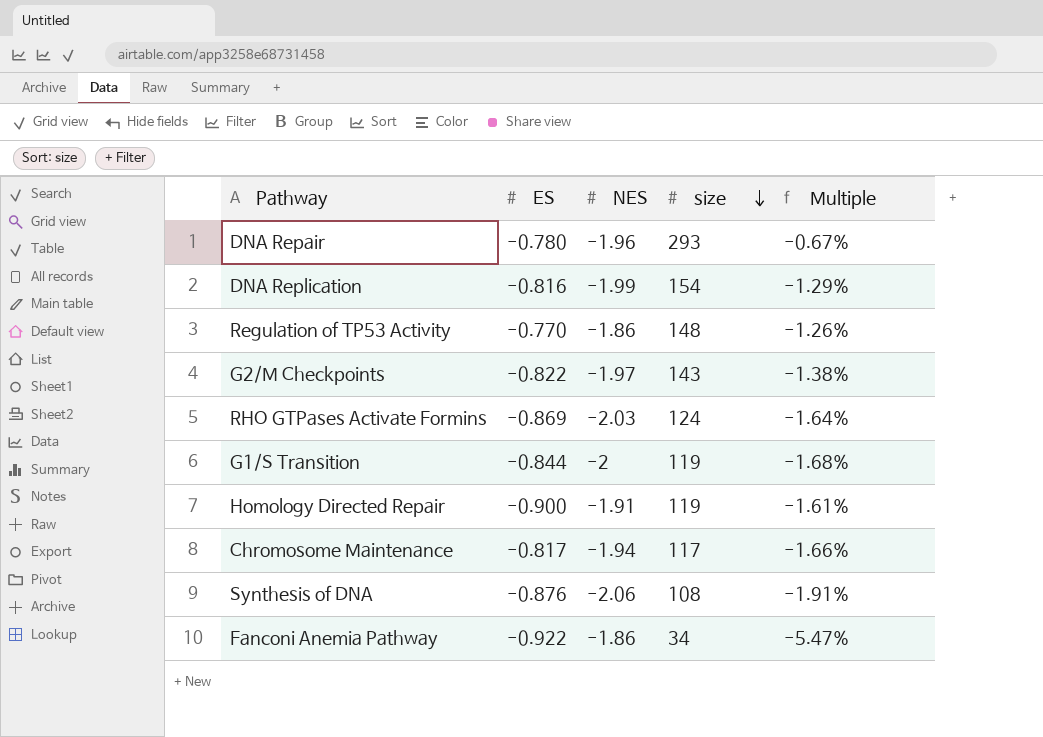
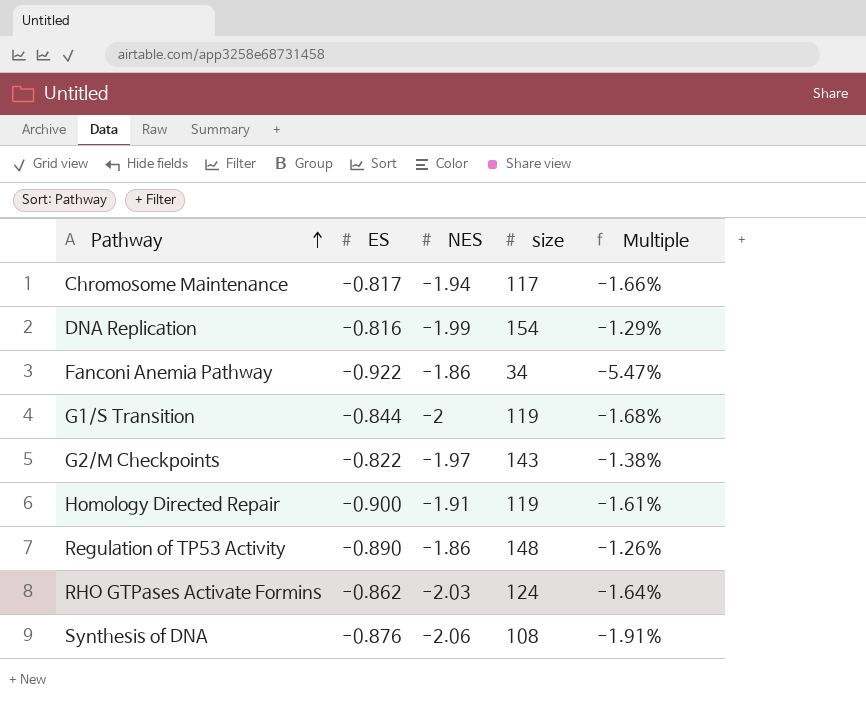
row order: size descending -> Pathway ascending
row DNA Repair: -0.780 | -1.96 | 293 | -0.67% -> none
Regulation of TP53 Activity | ES: -0.770 -> -0.890
RHO GTPases Activate Formins | ES: -0.869 -> -0.862

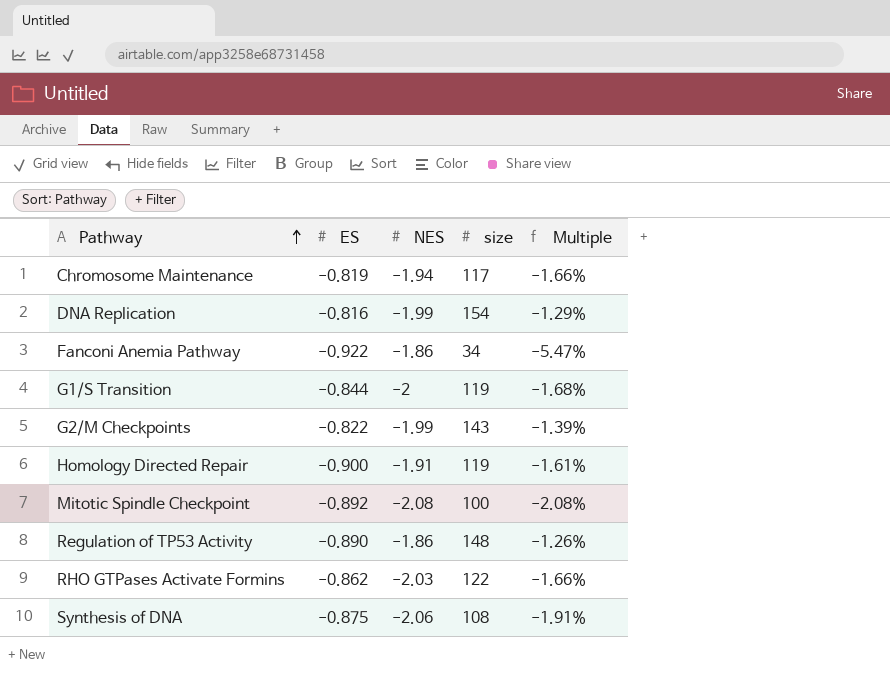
Chromosome Maintenance | ES: -0.817 -> -0.819
G2/M Checkpoints | NES: -1.97 -> -1.99
G2/M Checkpoints | Multiple: -1.38% -> -1.39%
row Mitotic Spindle Checkpoint: none -> -0.892 | -2.08 | 100 | -2.08%
RHO GTPases Activate Formins | size: 124 -> 122
RHO GTPases Activate Formins | Multiple: -1.64% -> -1.66%
Synthesis of DNA | ES: -0.876 -> -0.875

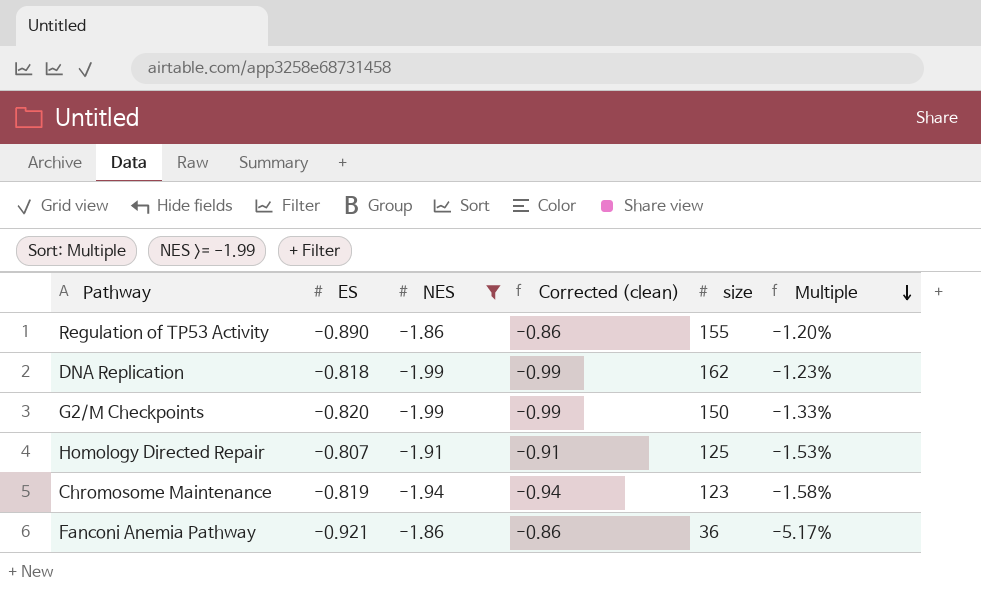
filter: none -> NES >= -1.99
row order: Pathway ascending -> Multiple descending
column Corrected (clean) | formula: none -> [NES] + 1
Regulation of TP53 Activity | size: 148 -> 155
Regulation of TP53 Activity | Multiple: -1.26% -> -1.20%
DNA Replication | ES: -0.816 -> -0.818
DNA Replication | size: 154 -> 162
DNA Replication | Multiple: -1.29% -> -1.23%
G2/M Checkpoints | ES: -0.822 -> -0.820
G2/M Checkpoints | size: 143 -> 150
G2/M Checkpoints | Multiple: -1.39% -> -1.33%
Homology Directed Repair | ES: -0.900 -> -0.807
Homology Directed Repair | size: 119 -> 125
Homology Directed Repair | Multiple: -1.61% -> -1.53%
Chromosome Maintenance | size: 117 -> 123
Chromosome Maintenance | Multiple: -1.66% -> -1.58%
Fanconi Anemia Pathway | ES: -0.922 -> -0.921
Fanconi Anemia Pathway | size: 34 -> 36
Fanconi Anemia Pathway | Multiple: -5.47% -> -5.17%

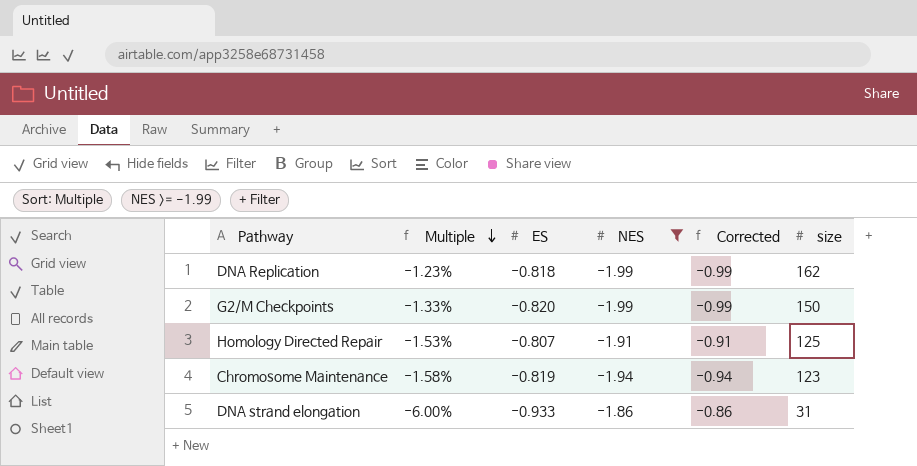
column Multiple | position: 6 -> 2
column name: Corrected (clean) -> Corrected
row Regulation of TP53 Activity: -0.890 | -1.86 | -0.86 | 155 | -1.20% -> none
row Fanconi Anemia Pathway: -0.921 | -1.86 | -0.86 | 36 | -5.17% -> none
row DNA strand elongation: none -> -6.00% | -0.933 | -1.86 | -0.86 | 31

